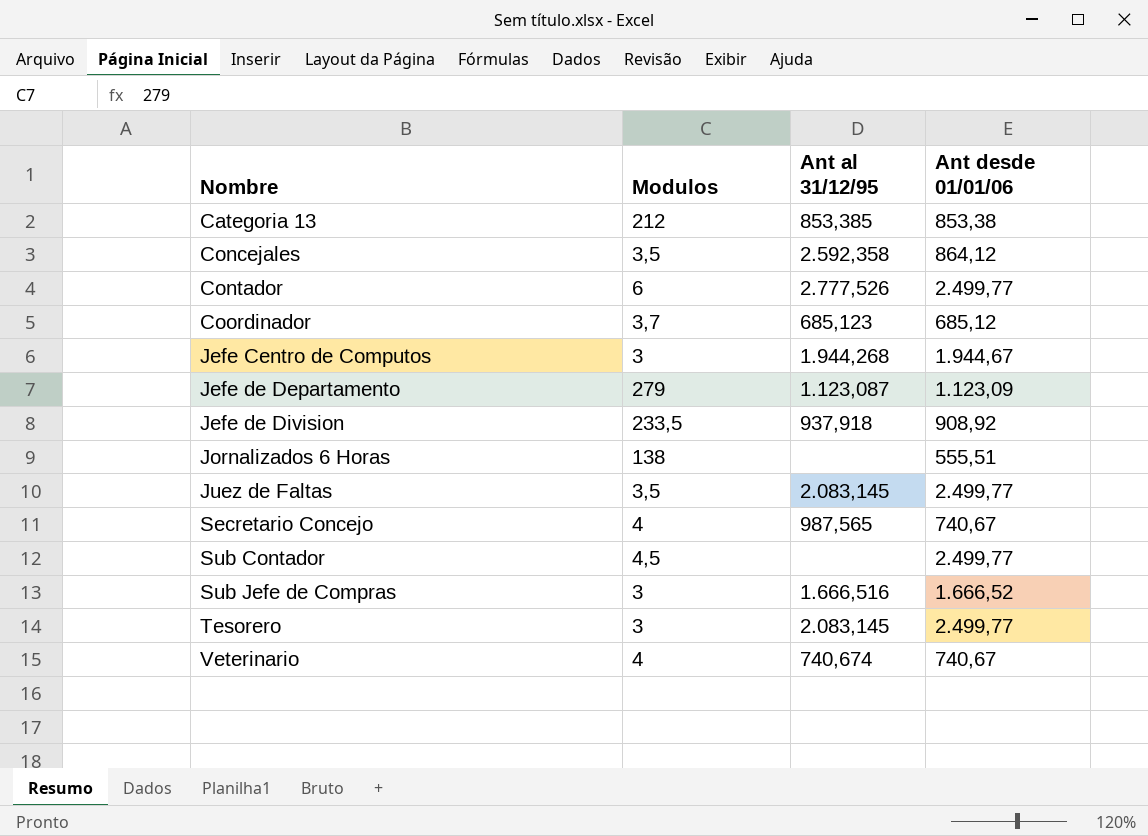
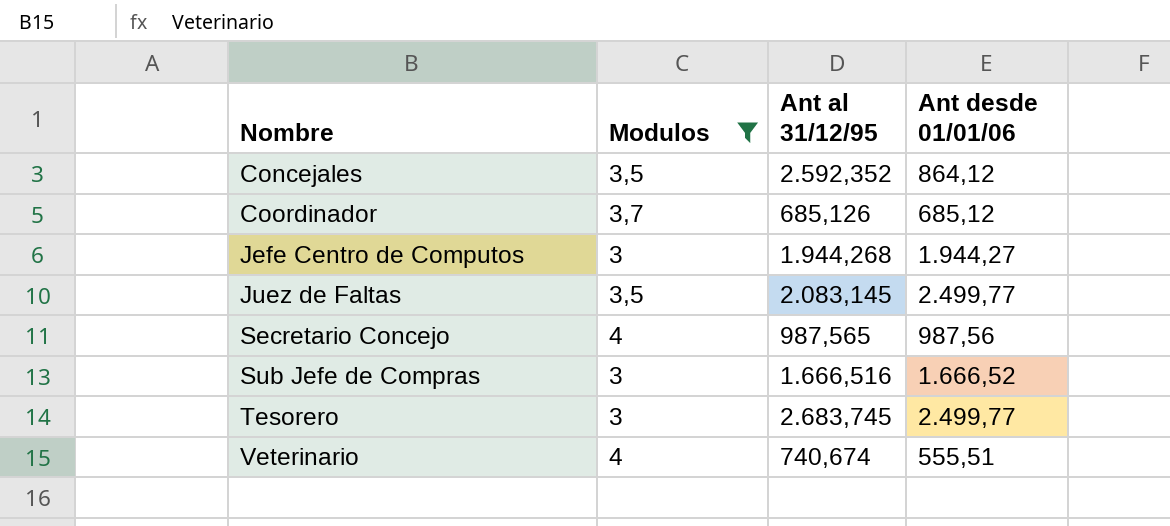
filter: none -> Modulos <= 4
Concejales | Ant al 31/12/95: 2.592,358 -> 2.592,352
Coordinador | Ant al 31/12/95: 685,123 -> 685,126
Jefe Centro de Computos | Ant desde 01/01/06: 1.944,67 -> 1.944,27
Secretario Concejo | Ant desde 01/01/06: 740,67 -> 987,56
Tesorero | Ant al 31/12/95: 2.083,145 -> 2.683,745
Veterinario | Ant desde 01/01/06: 740,67 -> 555,51

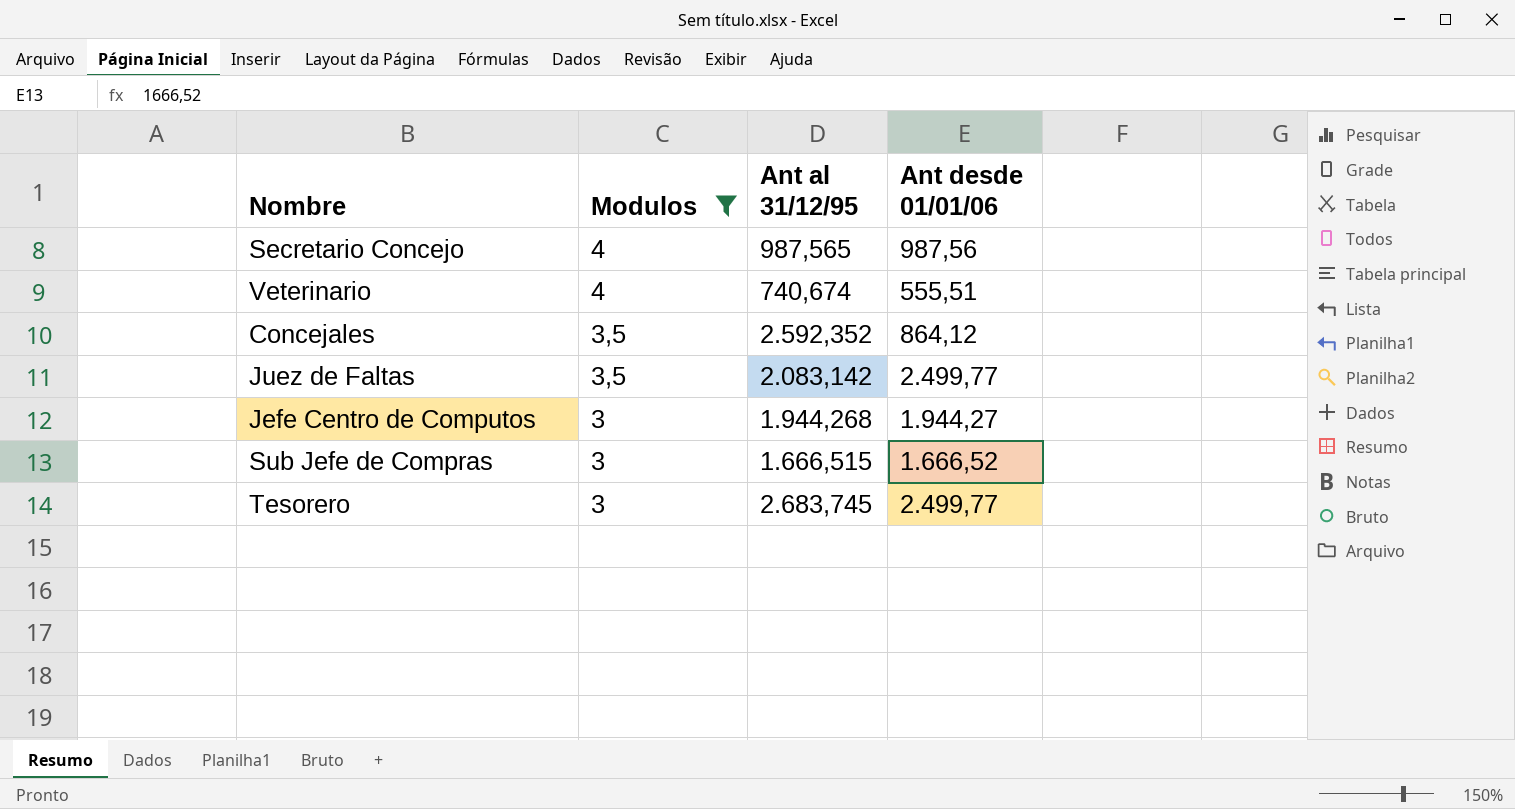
row order: Nombre ascending -> Modulos descending
row Coordinador: 3,7 | 685,126 | 685,12 -> none
Juez de Faltas | Ant al 31/12/95: 2.083,145 -> 2.083,142
Sub Jefe de Compras | Ant al 31/12/95: 1.666,516 -> 1.666,515

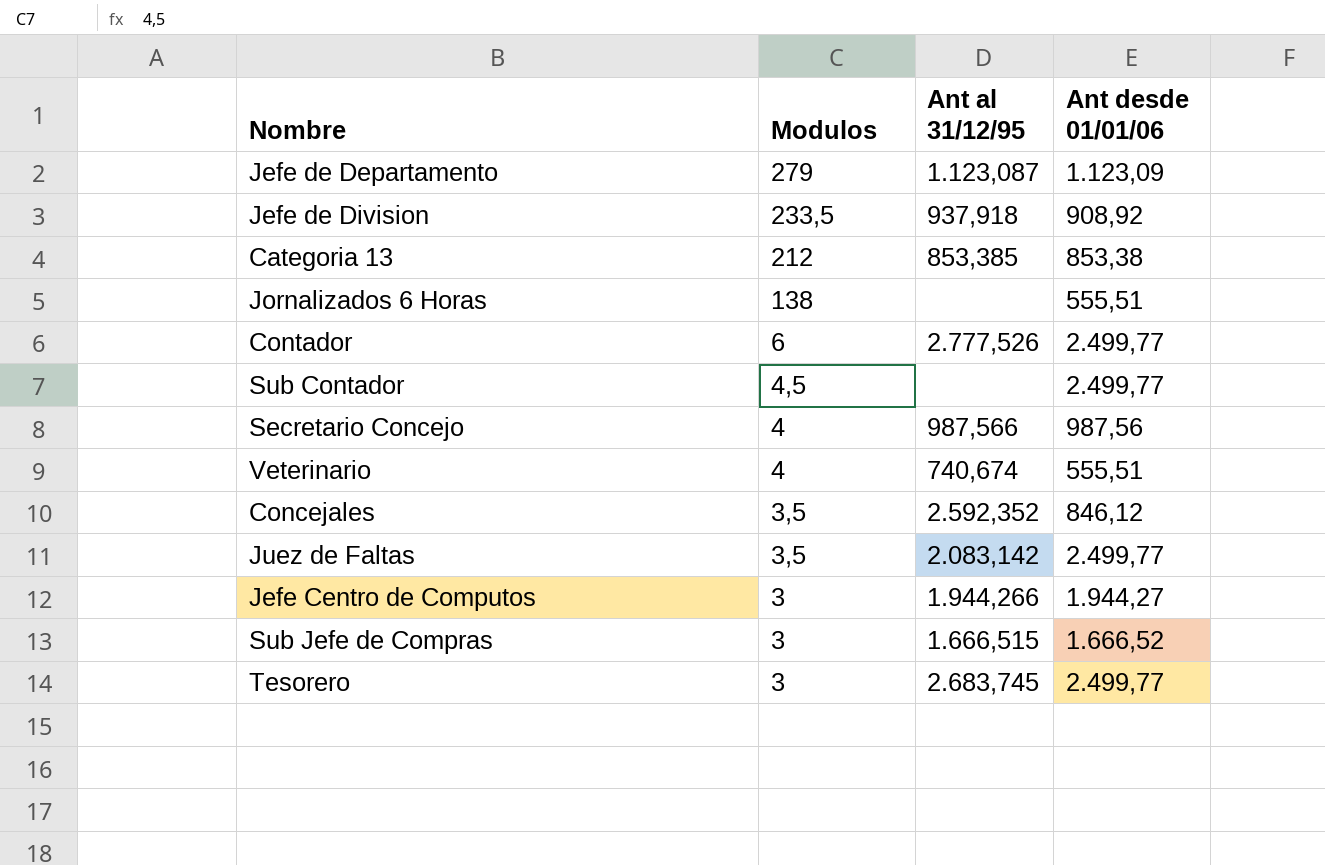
filter: Modulos <= 4 -> none
Secretario Concejo | Ant al 31/12/95: 987,565 -> 987,566
Concejales | Ant desde 01/01/06: 864,12 -> 846,12
Jefe Centro de Computos | Ant al 31/12/95: 1.944,268 -> 1.944,266

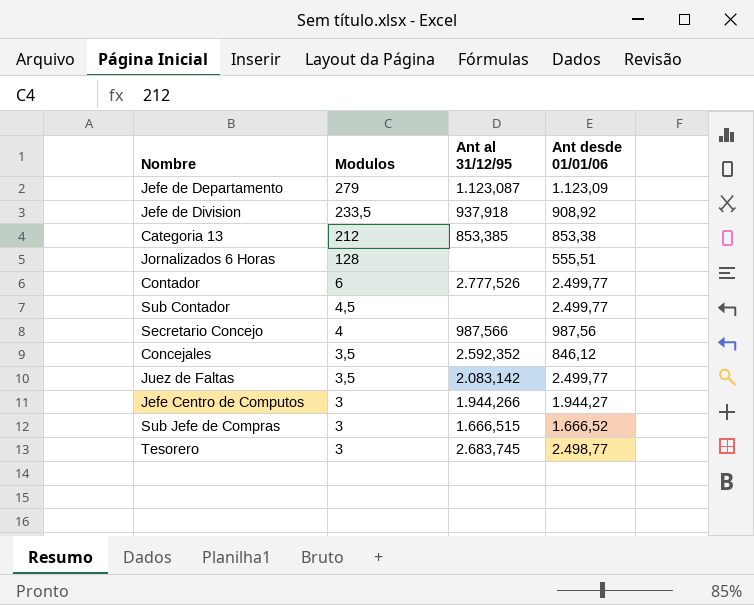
row Veterinario: 4 | 740,674 | 555,51 -> none
Jornalizados 6 Horas | Modulos: 138 -> 128
Tesorero | Ant desde 01/01/06: 2.499,77 -> 2.498,77

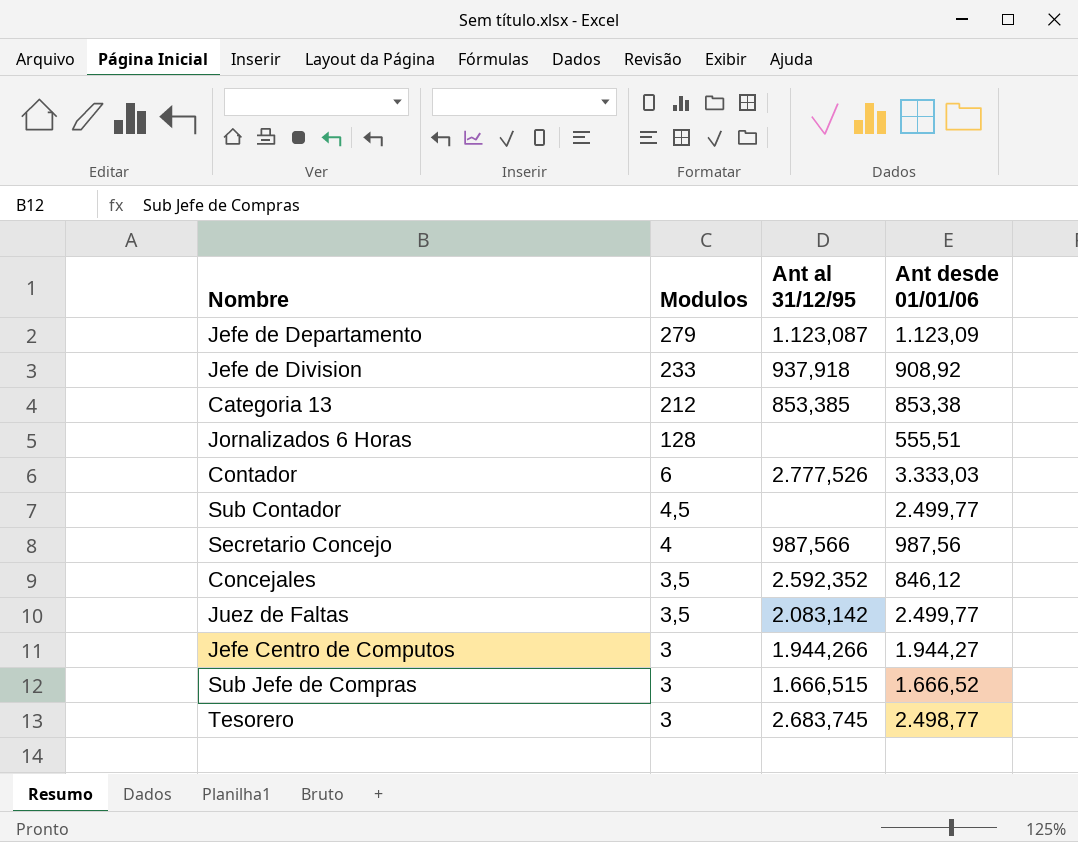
Jefe de Division | Modulos: 233,5 -> 233
Contador | Ant desde 01/01/06: 2.499,77 -> 3.333,03

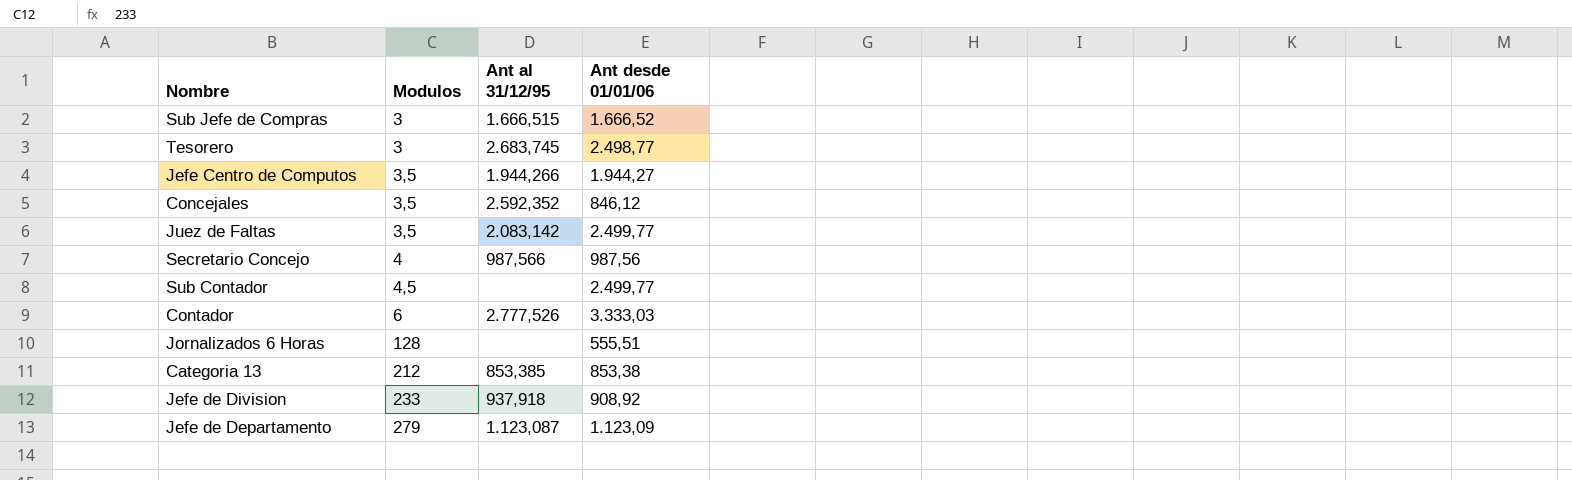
row order: Modulos descending -> Modulos ascending
Jefe Centro de Computos | Modulos: 3 -> 3,5

